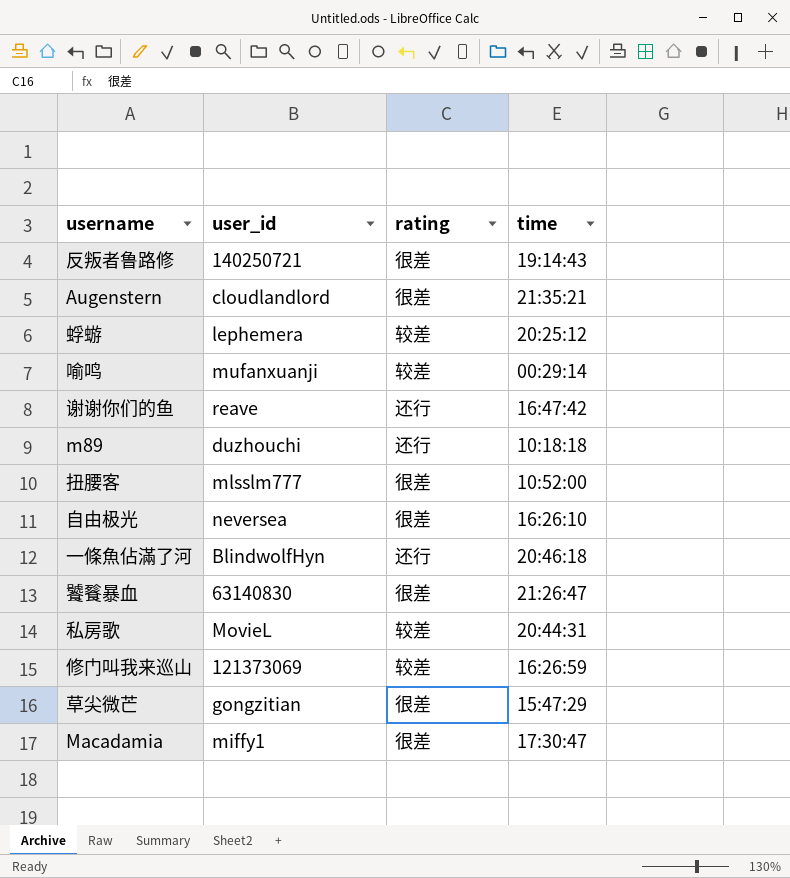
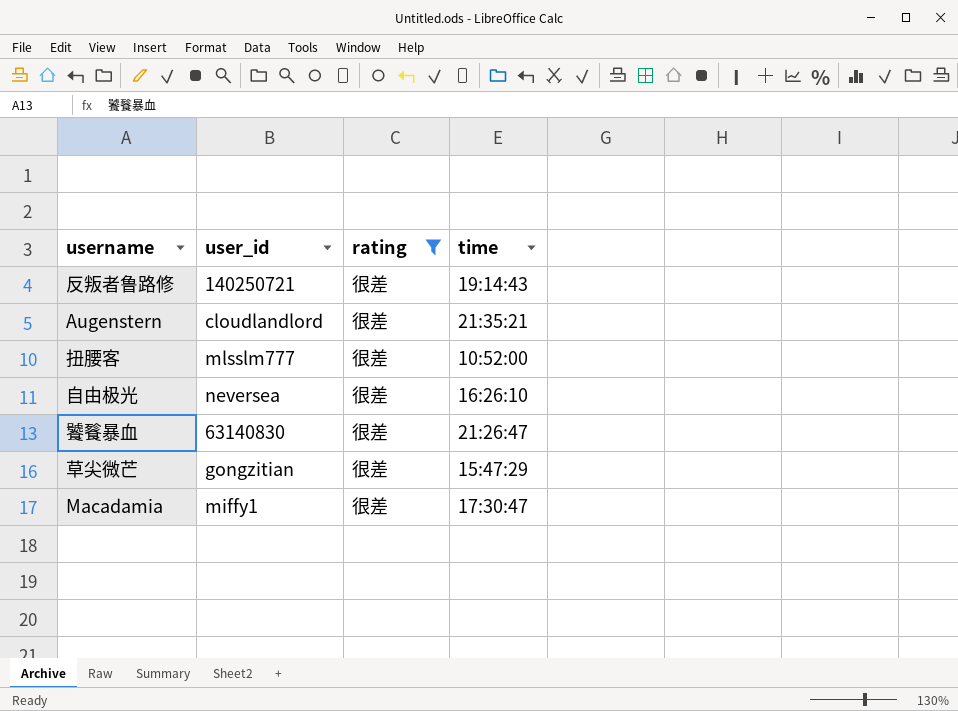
filter: none -> rating = 很差

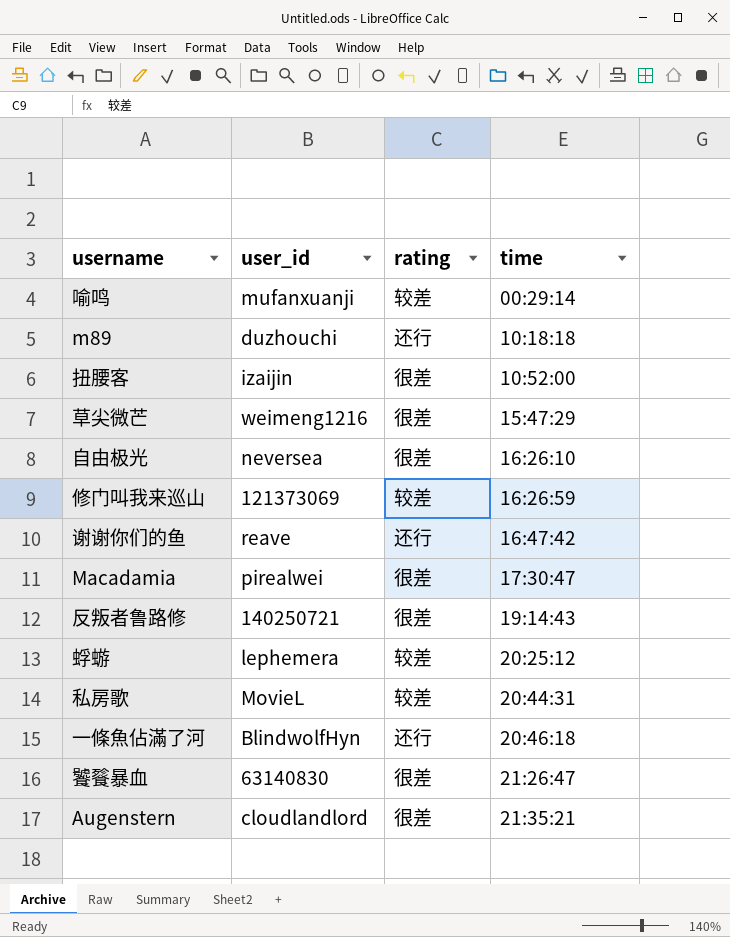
filter: rating = 很差 -> none
row order: none -> time ascending
扭腰客 | user_id: mlsslm777 -> izaijin
草尖微芒 | user_id: gongzitian -> weimeng1216
Macadamia | user_id: miffy1 -> pirealwei

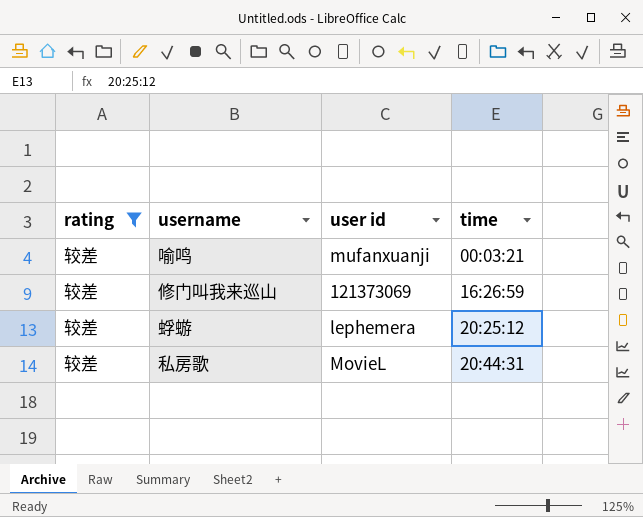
filter: none -> rating = 较差
column rating | position: 3 -> 1
column name: user_id -> user id
喻鸣 | time: 00:29:14 -> 00:03:21

